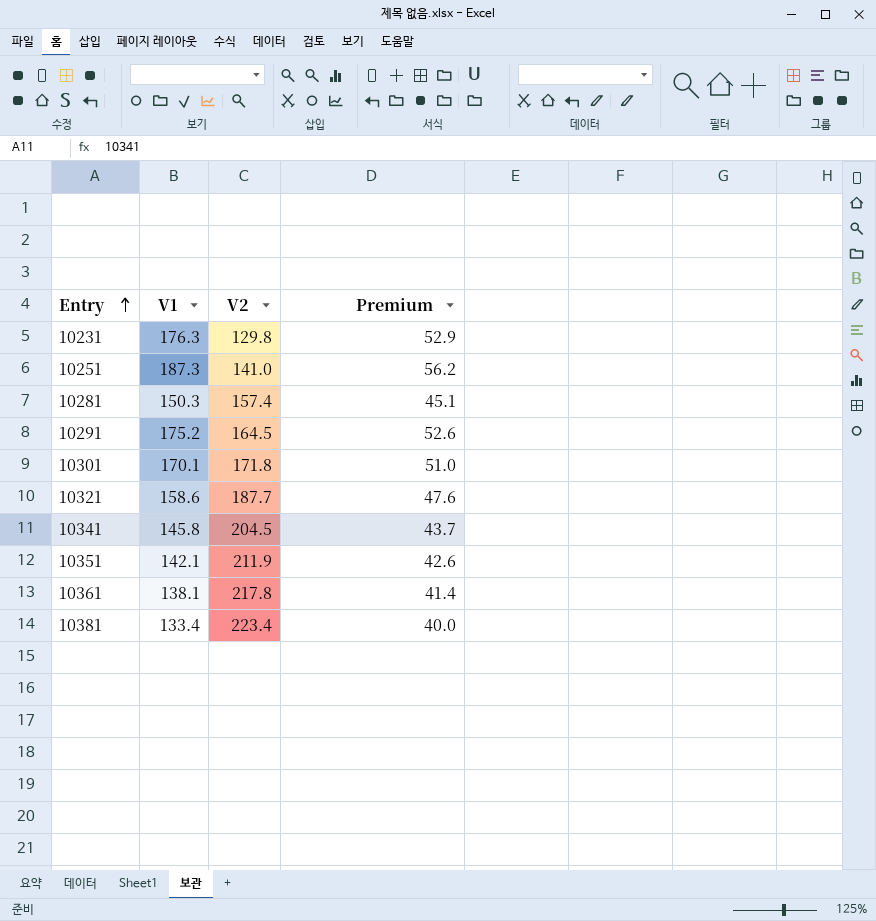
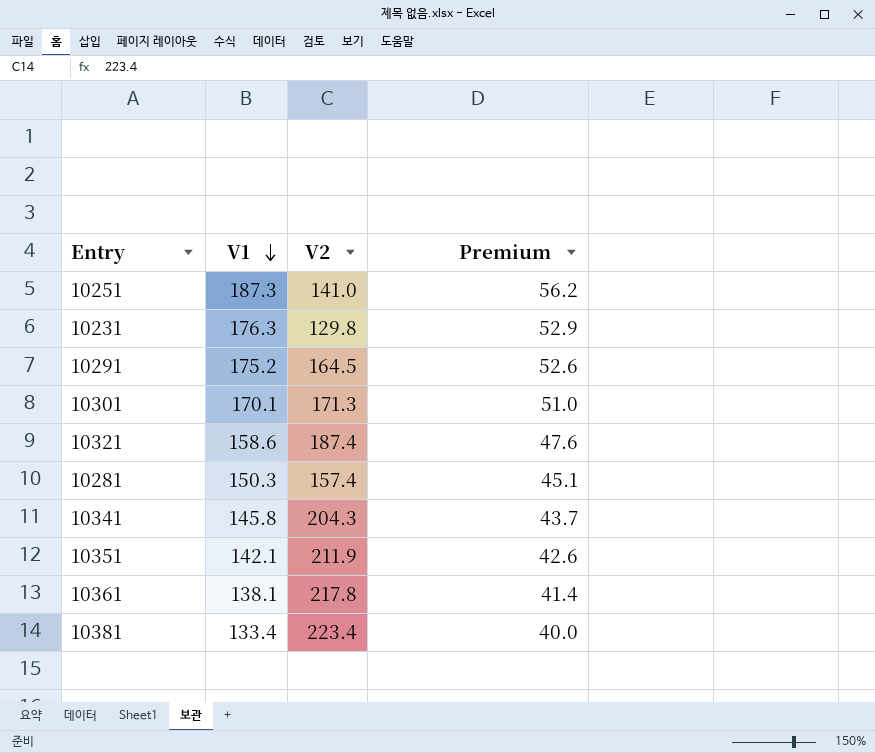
row order: Entry ascending -> V1 descending
10301 | V2: 171.8 -> 171.3
10321 | V2: 187.7 -> 187.4
10341 | V2: 204.5 -> 204.3

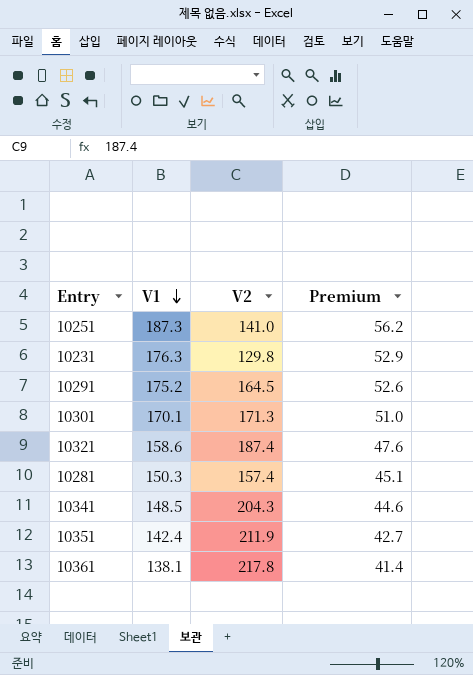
row 10381: 133.4 | 223.4 | 40.0 -> none
10341 | V1: 145.8 -> 148.5
10341 | Premium: 43.7 -> 44.6
10351 | V1: 142.1 -> 142.4
10351 | Premium: 42.6 -> 42.7

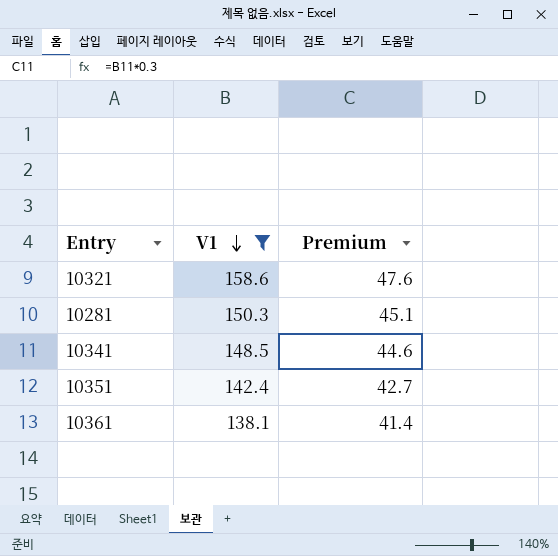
filter: none -> V1 <= 158.6
column V2 | position: 3 -> none

